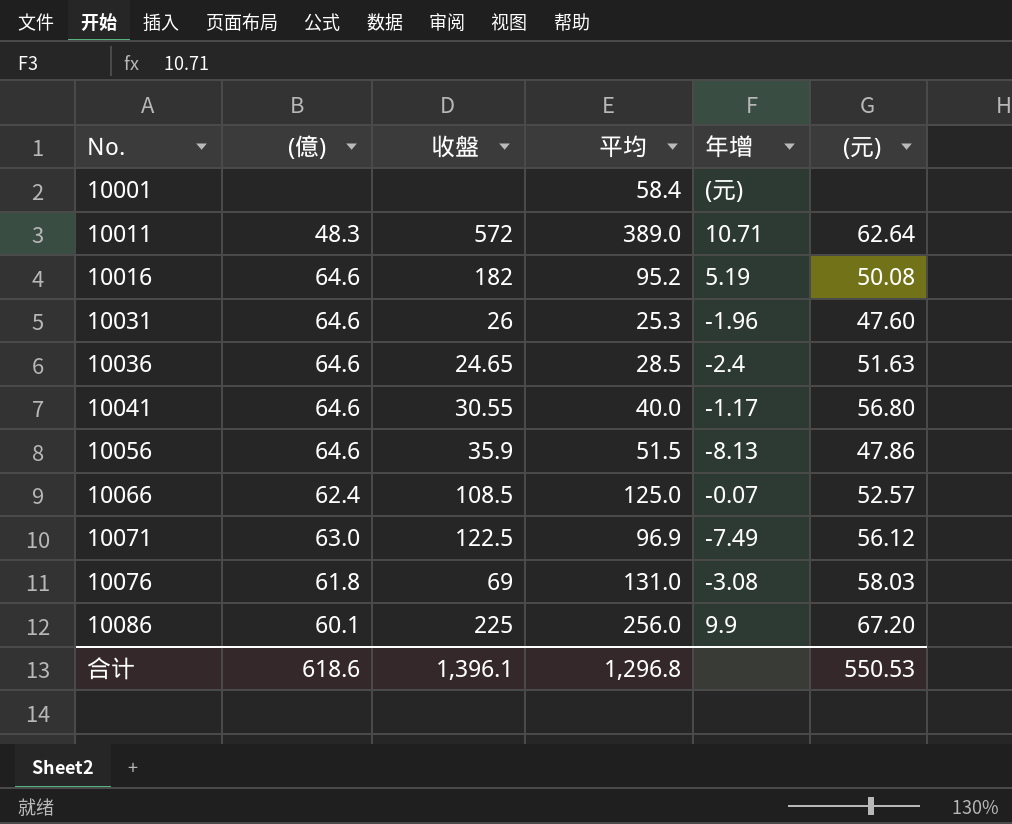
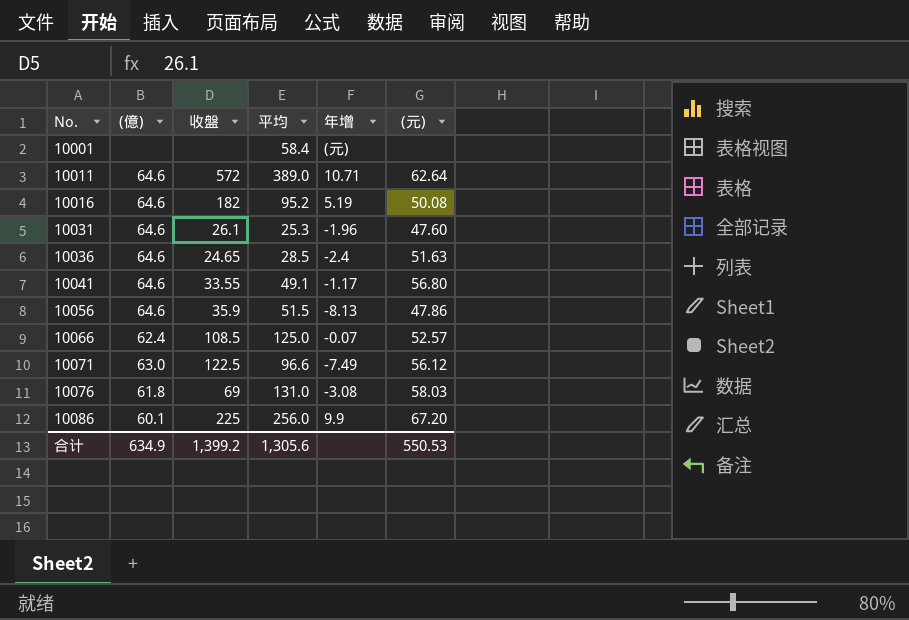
10011 | (億): 48.3 -> 64.6
10031 | 收盤: 26 -> 26.1
10041 | 收盤: 30.55 -> 33.55
10041 | 平均: 40.0 -> 49.1
10071 | 平均: 96.9 -> 96.6
合计 | (億): 618.6 -> 634.9
合计 | 收盤: 1,396.1 -> 1,399.2
合计 | 平均: 1,296.8 -> 1,305.6

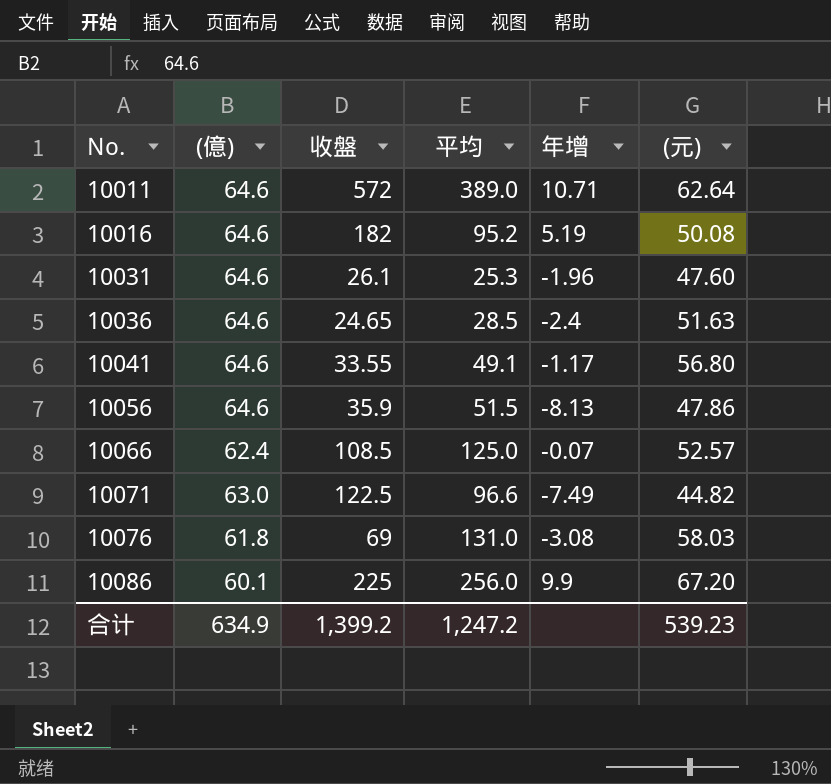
row 10001: none | none | 58.4 | (元) | none -> none
10071 | (元): 56.12 -> 44.82
合计 | 平均: 1,305.6 -> 1,247.2
合计 | (元): 550.53 -> 539.23

